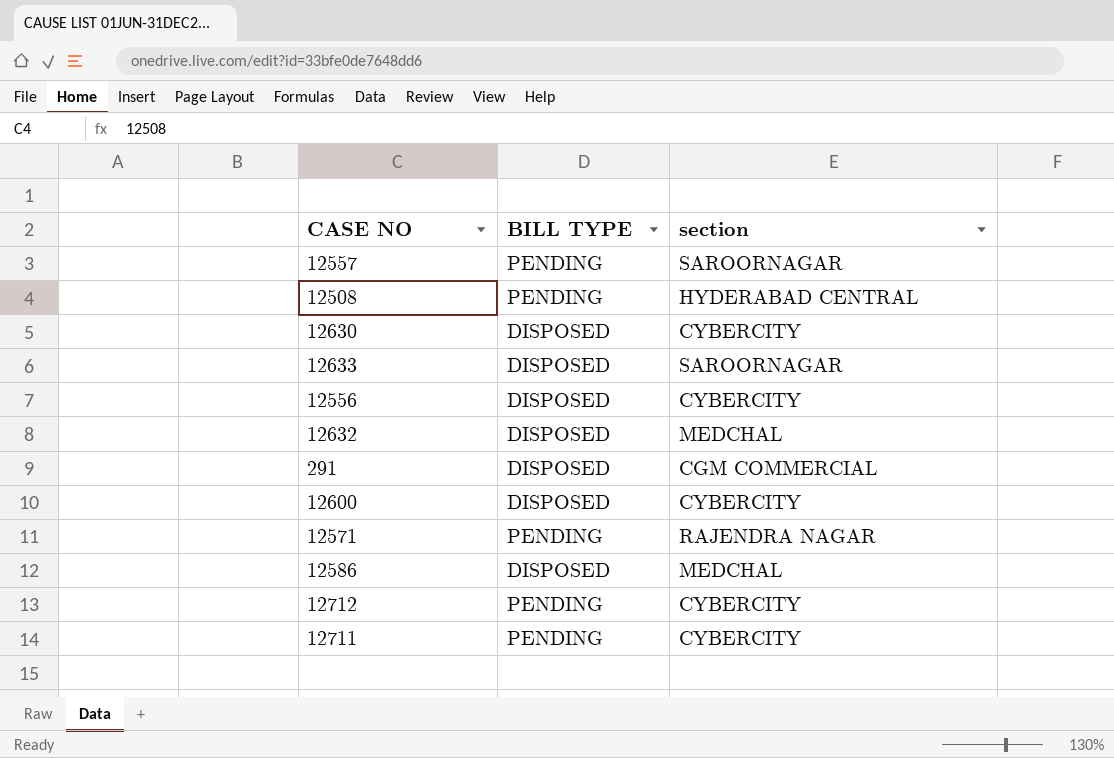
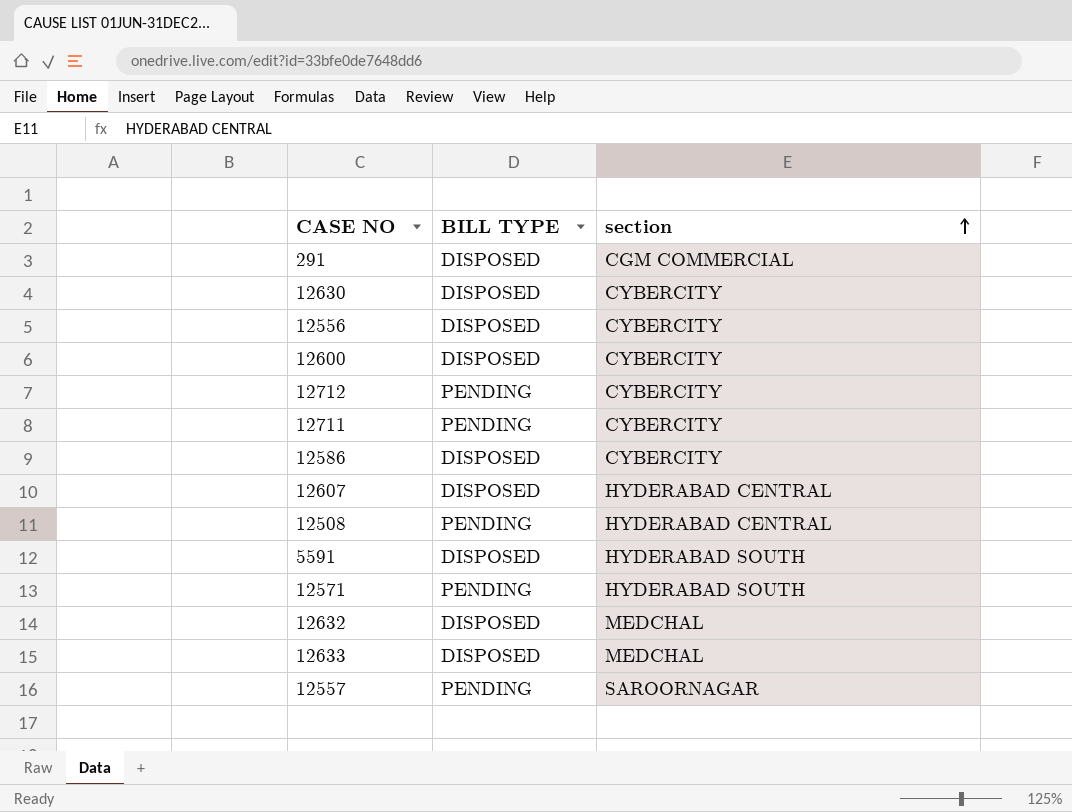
row order: none -> section ascending
12586 | section: MEDCHAL -> CYBERCITY
row 12607: none -> DISPOSED | HYDERABAD CENTRAL
row 5591: none -> DISPOSED | HYDERABAD SOUTH
12571 | section: RAJENDRA NAGAR -> HYDERABAD SOUTH
12633 | section: SAROORNAGAR -> MEDCHAL

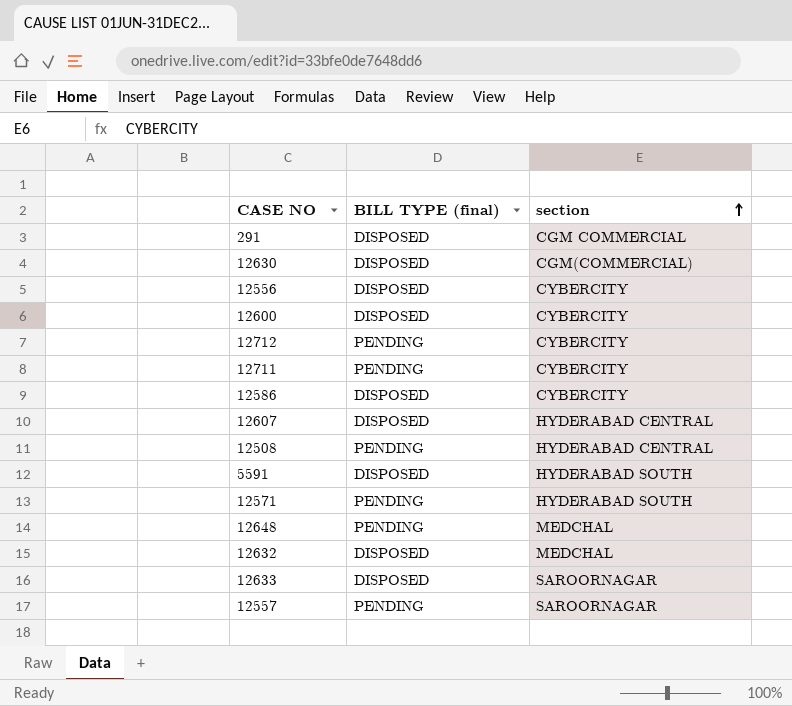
column name: BILL TYPE -> BILL TYPE (final)
12630 | section: CYBERCITY -> CGM(COMMERCIAL)
row 12648: none -> PENDING | MEDCHAL
12633 | section: MEDCHAL -> SAROORNAGAR

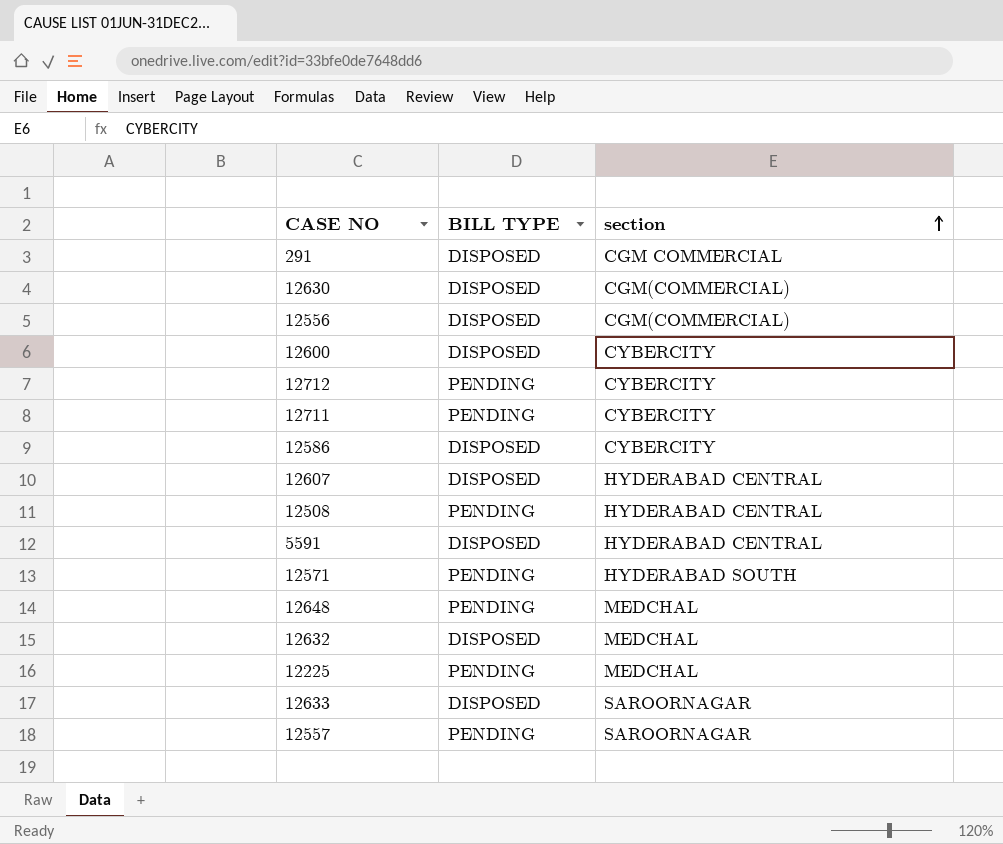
column name: BILL TYPE (final) -> BILL TYPE
12556 | section: CYBERCITY -> CGM(COMMERCIAL)
5591 | section: HYDERABAD SOUTH -> HYDERABAD CENTRAL
row 12225: none -> PENDING | MEDCHAL

